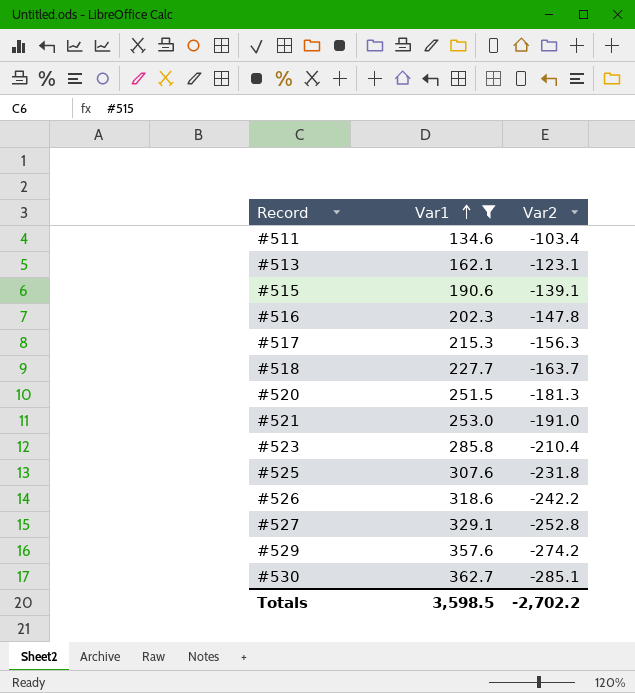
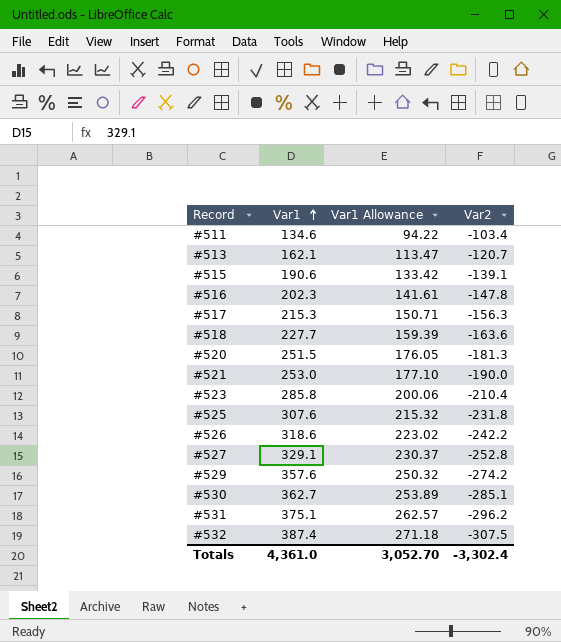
filter: Var1 <= 362.7 -> none
column Var1 Allowance | formula: none -> [Var1] * 0.7
#513 | Var2: -123.1 -> -120.7
#518 | Var2: -163.7 -> -163.6
#521 | Var2: -191.0 -> -190.0
Totals | Var1: 3,598.5 -> 4,361.0
Totals | Var2: -2,702.2 -> -3,302.4

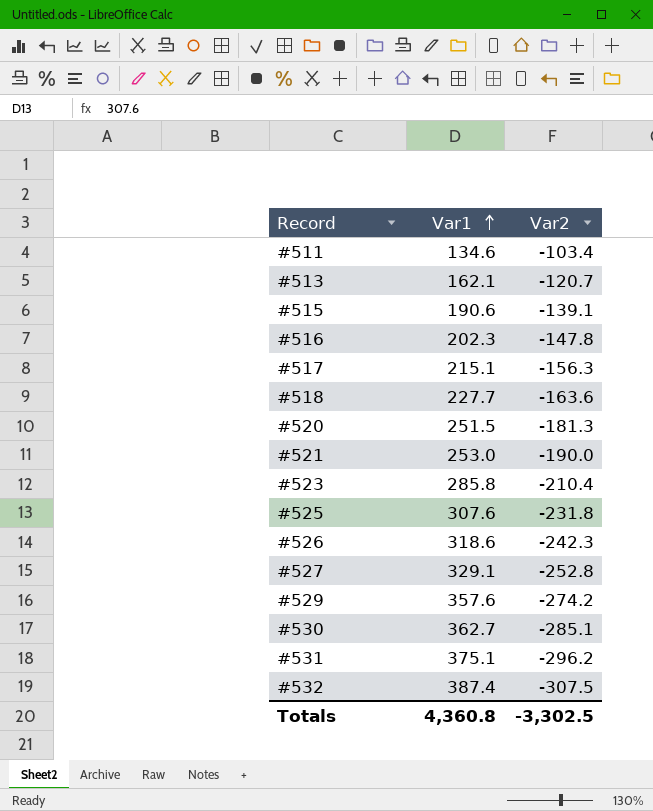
column Var1 Allowance | formula: [Var1] * 0.7 -> none
#517 | Var1: 215.3 -> 215.1
#526 | Var2: -242.2 -> -242.3
Totals | Var1: 4,361.0 -> 4,360.8
Totals | Var2: -3,302.4 -> -3,302.5

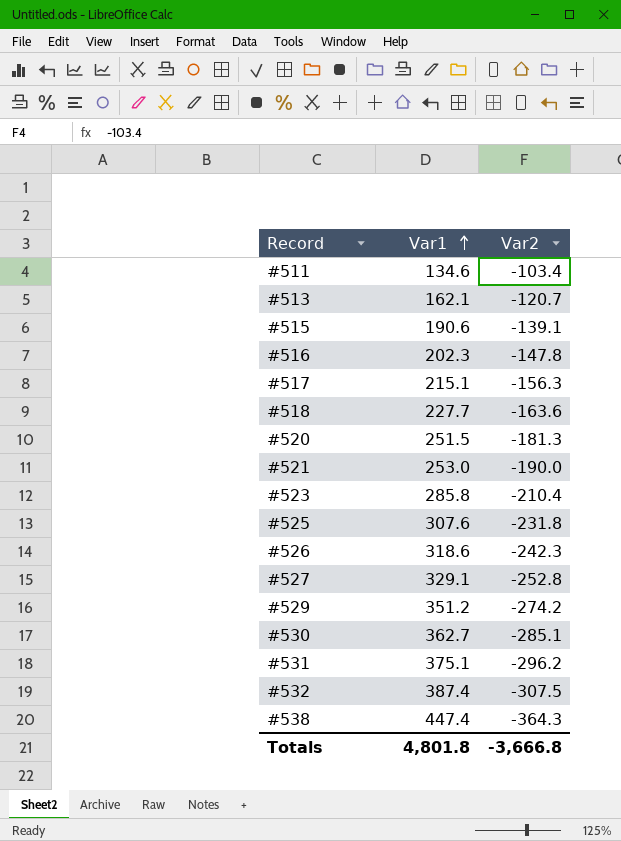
#529 | Var1: 357.6 -> 351.2
row #538: none -> 447.4 | -364.3
Totals | Var1: 4,360.8 -> 4,801.8
Totals | Var2: -3,302.5 -> -3,666.8

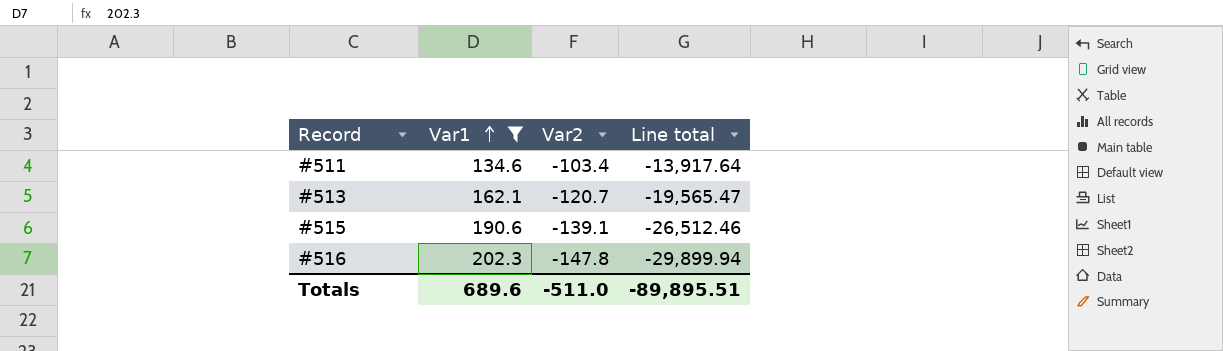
filter: none -> Var1 <= 202.3
column Line total | formula: none -> [Var1] * [Var2]
Totals | Var1: 4,801.8 -> 689.6
Totals | Var2: -3,666.8 -> -511.0

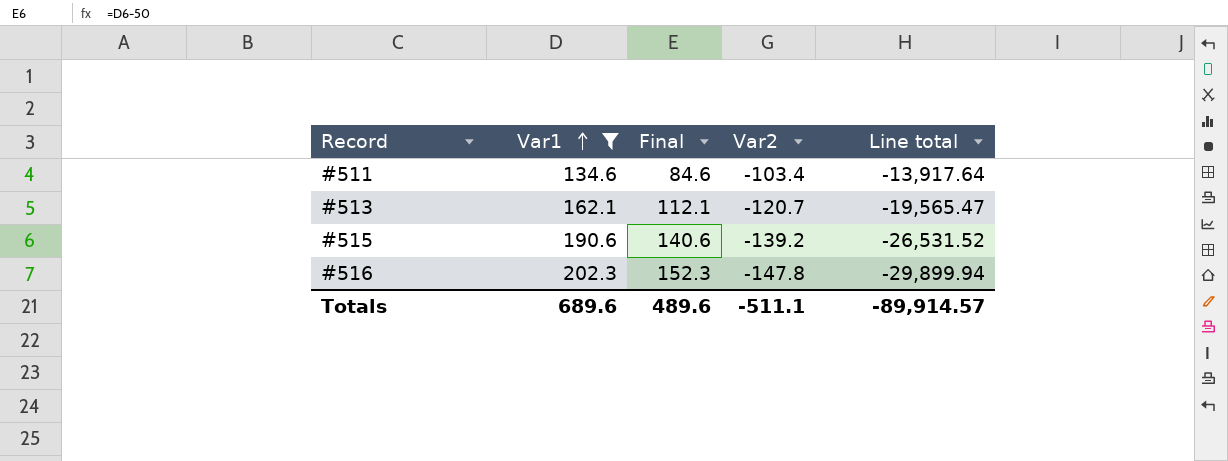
column Final | formula: none -> [Var1] - 50
#515 | Var2: -139.1 -> -139.2
#515 | Line total: -26,512.46 -> -26,531.52
Totals | Var2: -511.0 -> -511.1
Totals | Line total: -89,895.51 -> -89,914.57

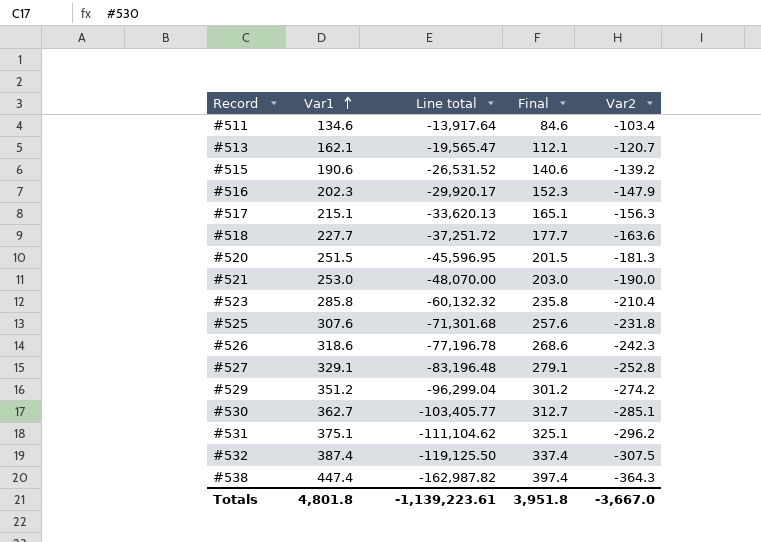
filter: Var1 <= 202.3 -> none
column Line total | position: 5 -> 3
#516 | Line total: -29,899.94 -> -29,920.17
#516 | Var2: -147.8 -> -147.9
Totals | Var1: 689.6 -> 4,801.8
Totals | Line total: -89,914.57 -> -1,139,223.61
Totals | Final: 489.6 -> 3,951.8
Totals | Var2: -511.1 -> -3,667.0

